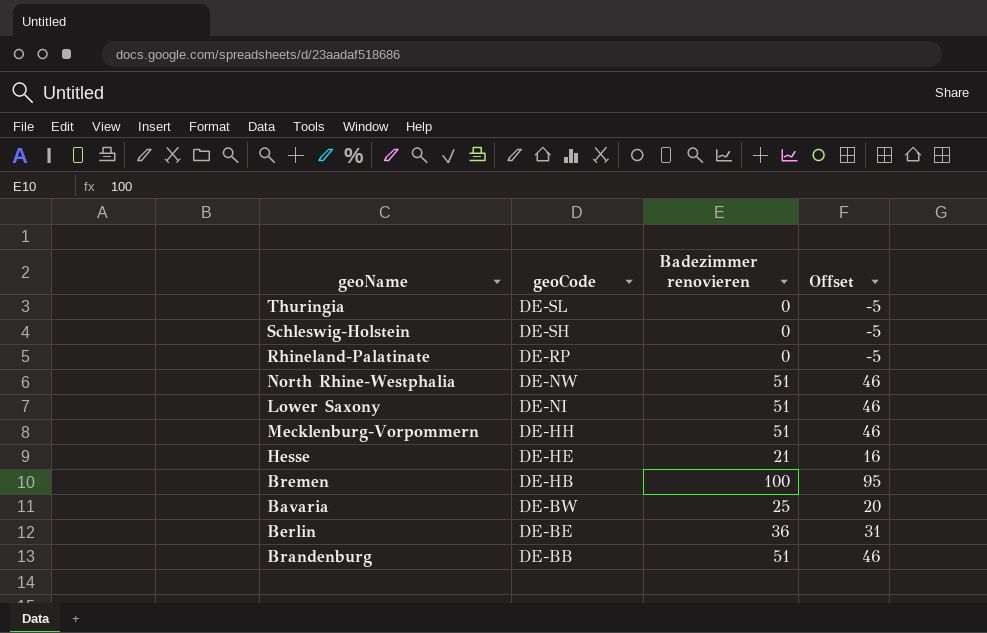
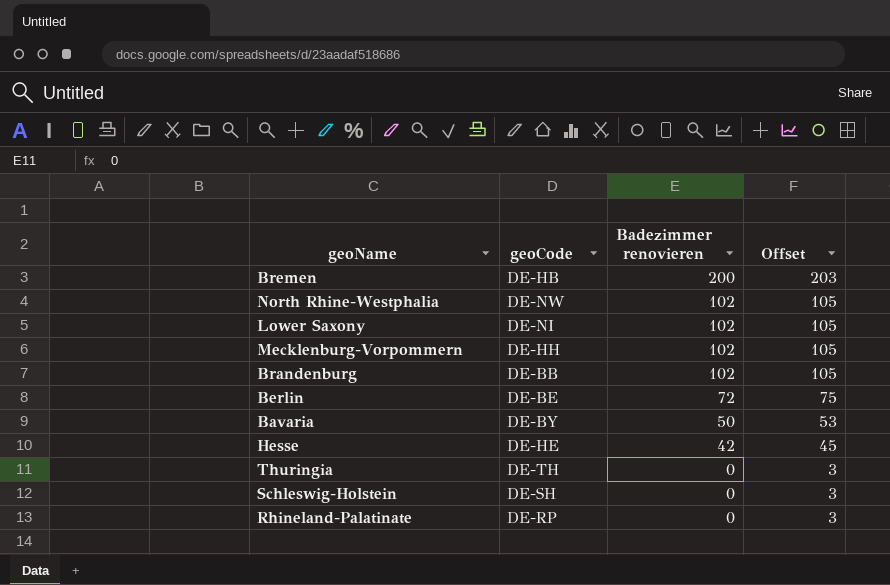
row order: geoCode descending -> Badezimmer renovieren descending
column Offset | formula: [Badezimmer renovieren] - 5 -> [Badezimmer renovieren] + 3
Bremen | Badezimmer renovieren: 100 -> 200
North Rhine-Westphalia | Badezimmer renovieren: 51 -> 102
Lower Saxony | Badezimmer renovieren: 51 -> 102
Mecklenburg-Vorpommern | Badezimmer renovieren: 51 -> 102
Brandenburg | Badezimmer renovieren: 51 -> 102
Berlin | Badezimmer renovieren: 36 -> 72
Bavaria | geoCode: DE-BW -> DE-BY
Bavaria | Badezimmer renovieren: 25 -> 50
Hesse | Badezimmer renovieren: 21 -> 42
Thuringia | geoCode: DE-SL -> DE-TH

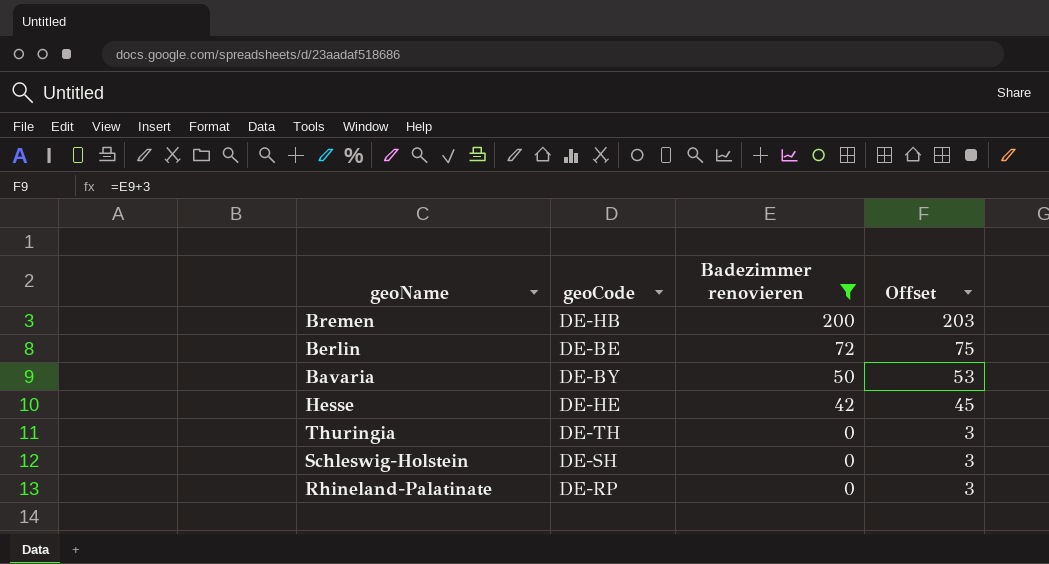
filter: none -> Badezimmer renovieren != 102

